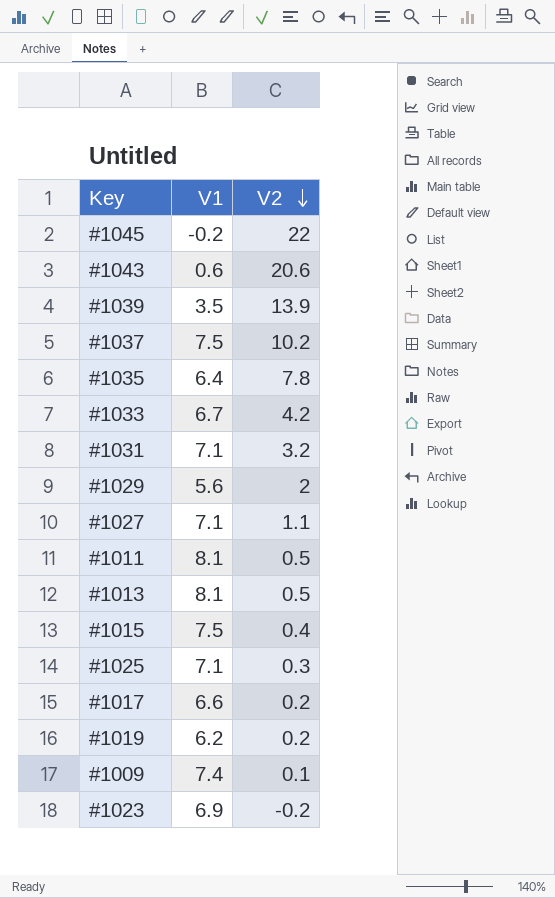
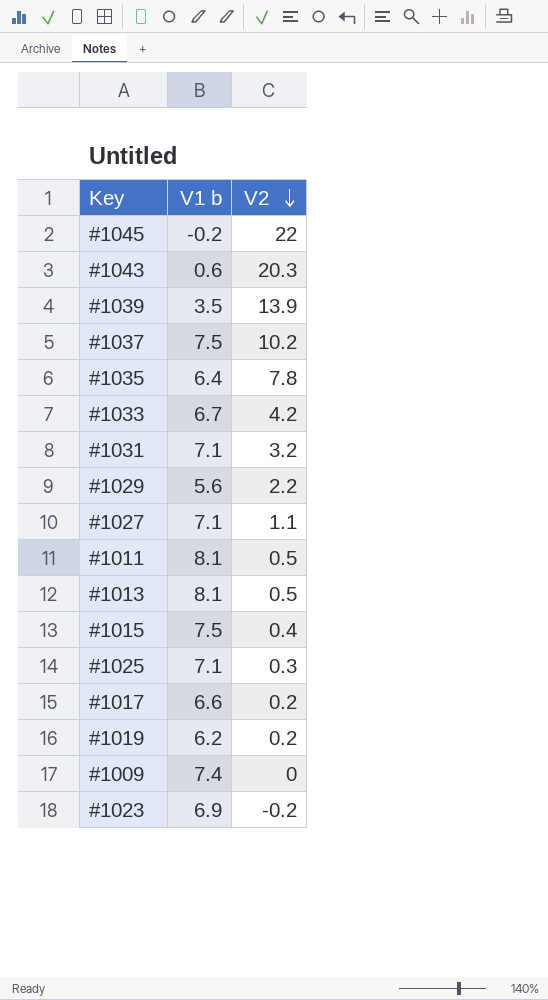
column name: V1 -> V1 b
#1043 | V2: 20.6 -> 20.3
#1029 | V2: 2 -> 2.2
#1009 | V2: 0.1 -> 0

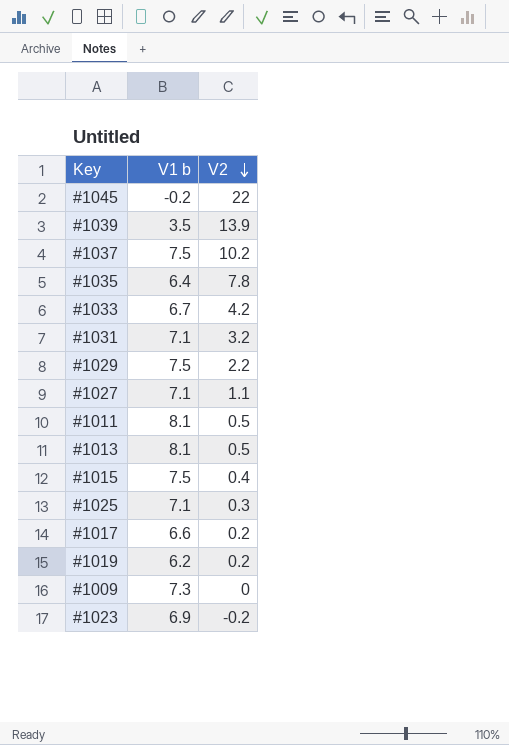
row #1043: 0.6 | 20.3 -> none
#1029 | V1 b: 5.6 -> 7.5
#1009 | V1 b: 7.4 -> 7.3

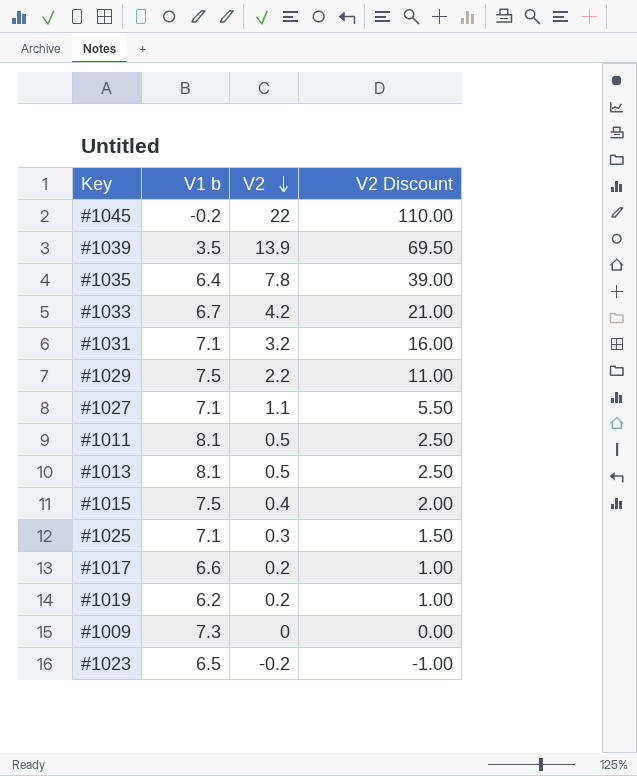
column V2 Discount | formula: none -> [V2] * 5
row #1037: 7.5 | 10.2 -> none
#1023 | V1 b: 6.9 -> 6.5

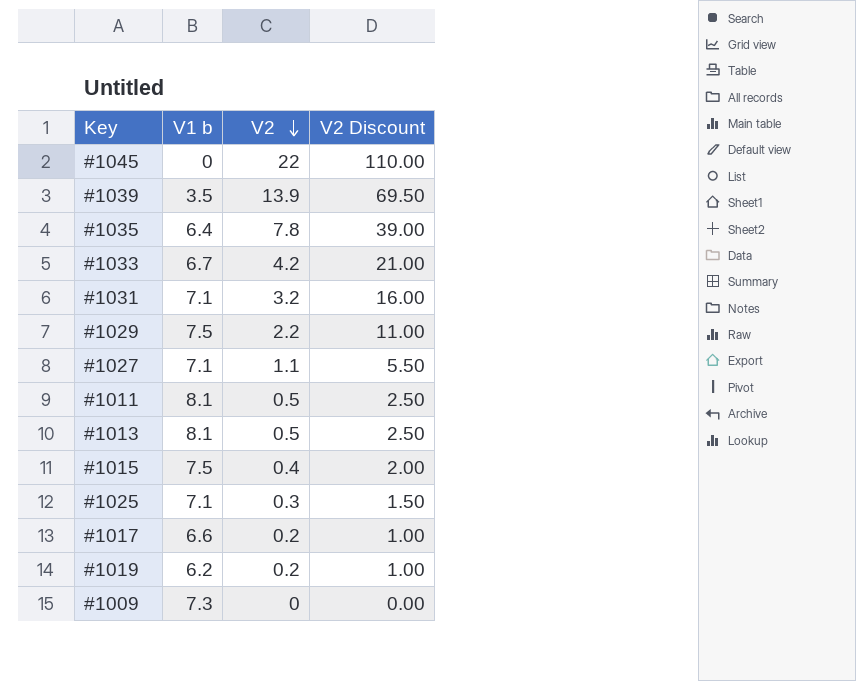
row #1023: 6.5 | -0.2 | -1.00 -> none
#1045 | V1 b: -0.2 -> 0

